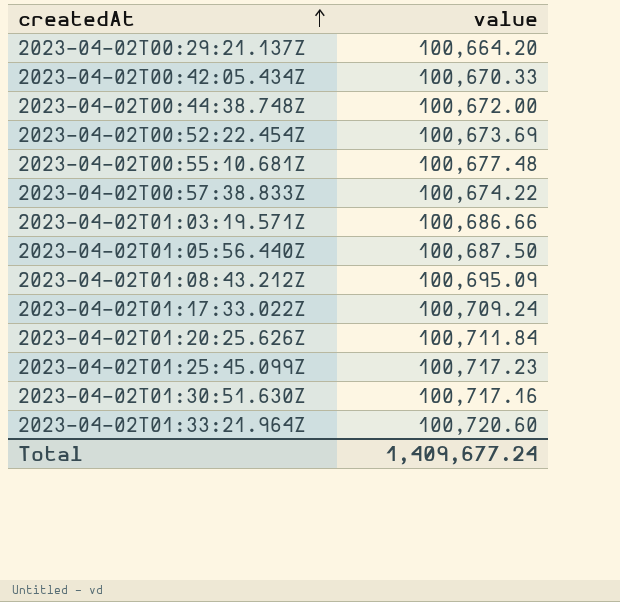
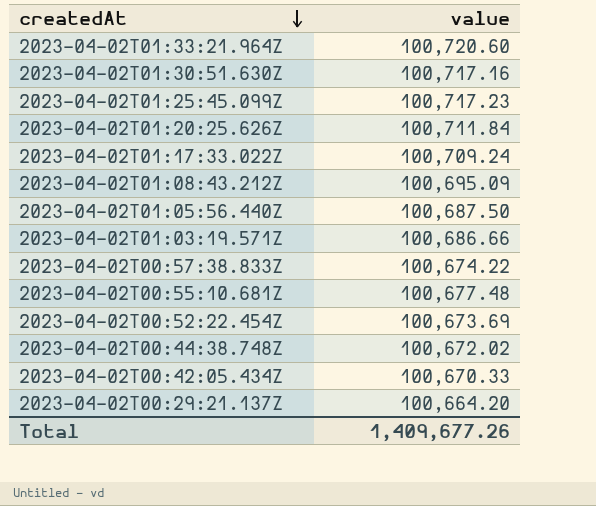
row order: createdAt ascending -> createdAt descending
2023-04-02T00:44:38.748Z | value: 100,672.00 -> 100,672.02
Total | value: 1,409,677.24 -> 1,409,677.26

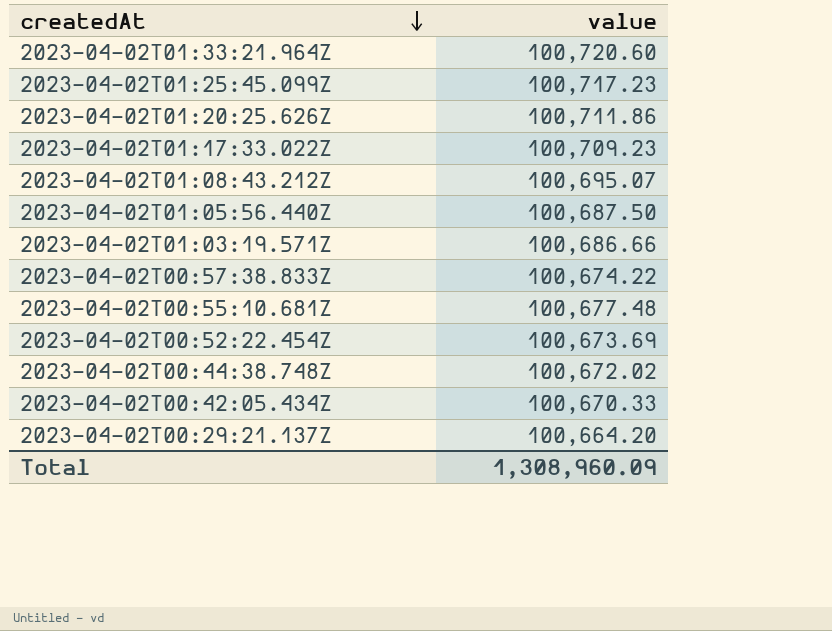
row 2023-04-02T01:30:51.630Z: 100,717.16 -> none
2023-04-02T01:20:25.626Z | value: 100,711.84 -> 100,711.86
2023-04-02T01:17:33.022Z | value: 100,709.24 -> 100,709.23
2023-04-02T01:08:43.212Z | value: 100,695.09 -> 100,695.07
Total | value: 1,409,677.26 -> 1,308,960.09

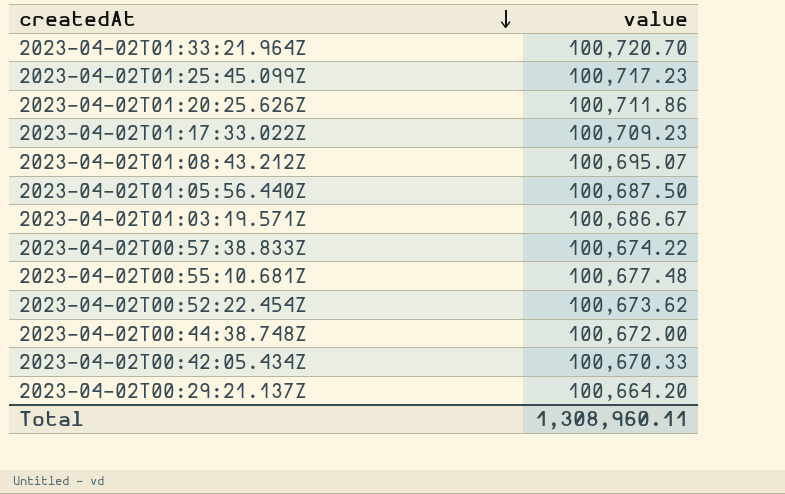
2023-04-02T01:33:21.964Z | value: 100,720.60 -> 100,720.70
2023-04-02T01:03:19.571Z | value: 100,686.66 -> 100,686.67
2023-04-02T00:52:22.454Z | value: 100,673.69 -> 100,673.62
2023-04-02T00:44:38.748Z | value: 100,672.02 -> 100,672.00
Total | value: 1,308,960.09 -> 1,308,960.11

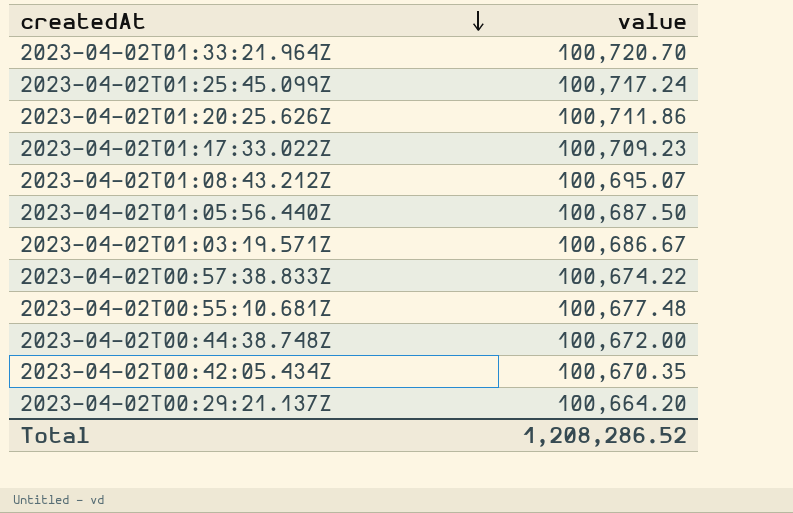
row 2023-04-02T00:52:22.454Z: 100,673.62 -> none
2023-04-02T01:25:45.099Z | value: 100,717.23 -> 100,717.24
2023-04-02T00:42:05.434Z | value: 100,670.33 -> 100,670.35
Total | value: 1,308,960.11 -> 1,208,286.52

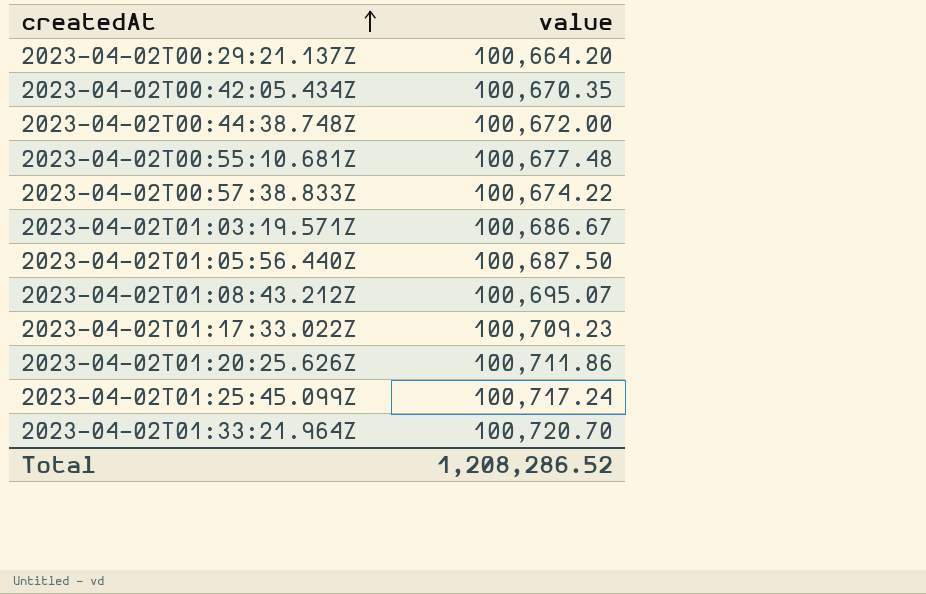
row order: createdAt descending -> createdAt ascending

